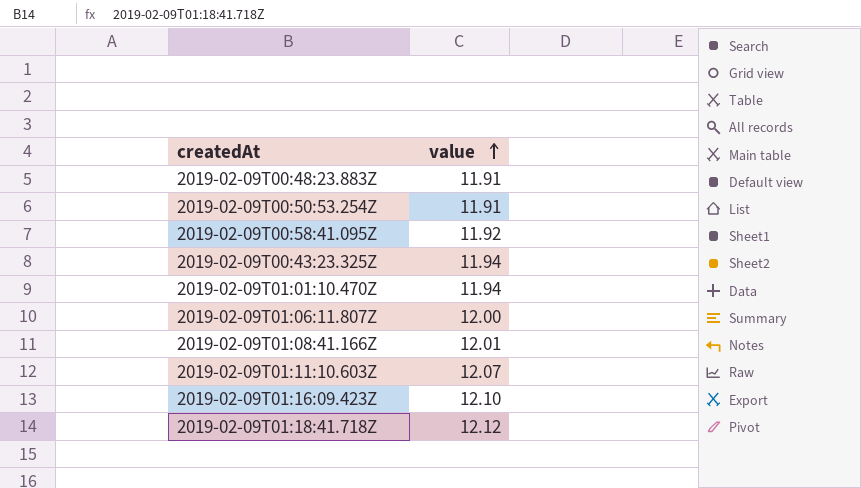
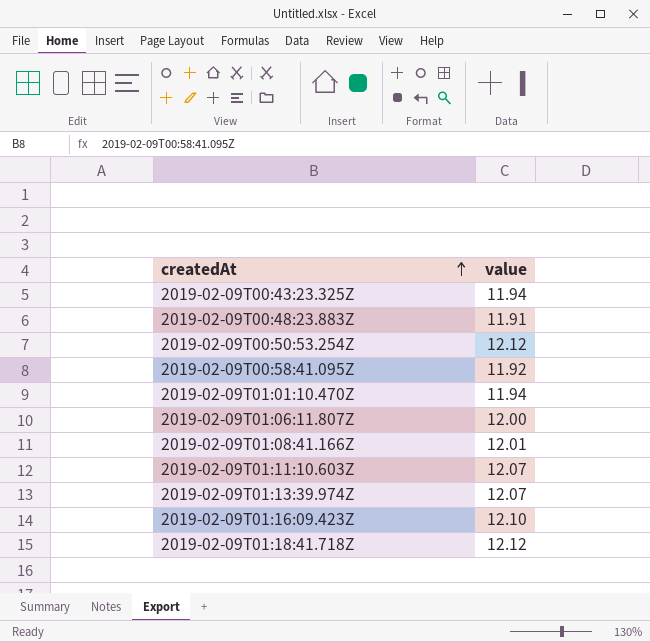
row order: value ascending -> createdAt ascending
2019-02-09T00:50:53.254Z | value: 11.91 -> 12.12
row 2019-02-09T01:13:39.974Z: none -> 12.07

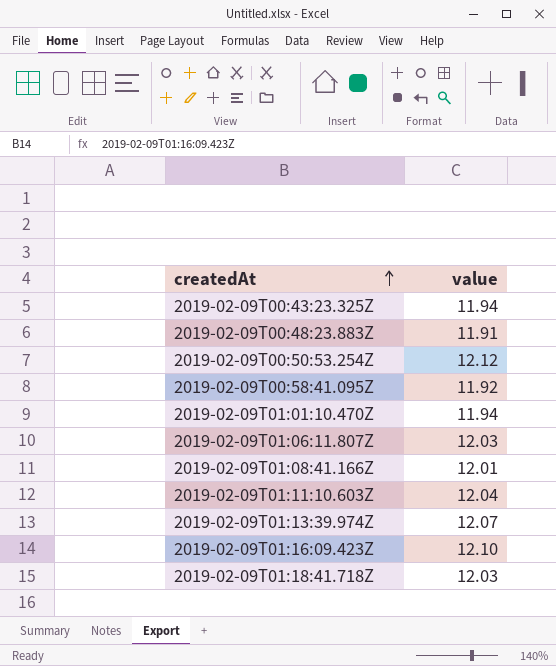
2019-02-09T01:06:11.807Z | value: 12.00 -> 12.03
2019-02-09T01:11:10.603Z | value: 12.07 -> 12.04
2019-02-09T01:18:41.718Z | value: 12.12 -> 12.03

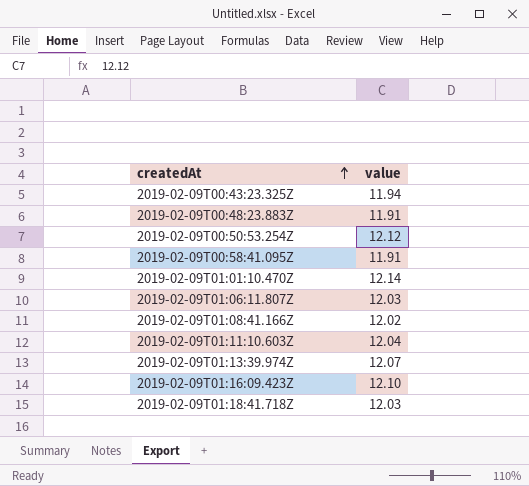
2019-02-09T00:58:41.095Z | value: 11.92 -> 11.91
2019-02-09T01:01:10.470Z | value: 11.94 -> 12.14
2019-02-09T01:08:41.166Z | value: 12.01 -> 12.02

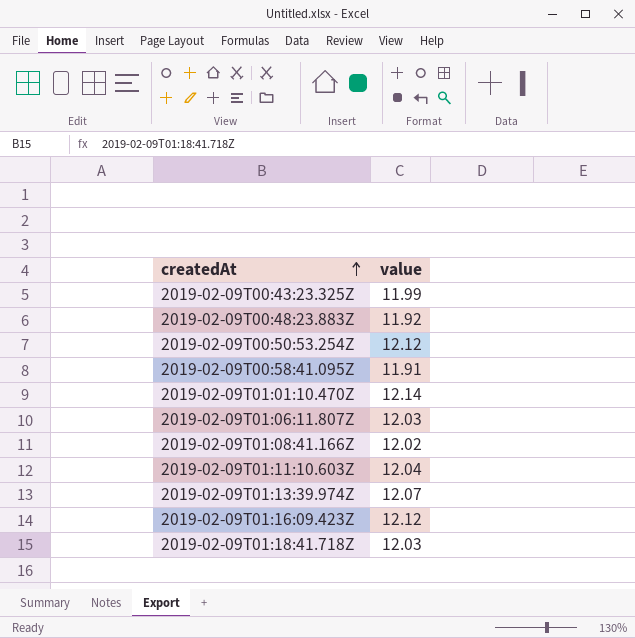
2019-02-09T00:43:23.325Z | value: 11.94 -> 11.99
2019-02-09T00:48:23.883Z | value: 11.91 -> 11.92
2019-02-09T01:16:09.423Z | value: 12.10 -> 12.12

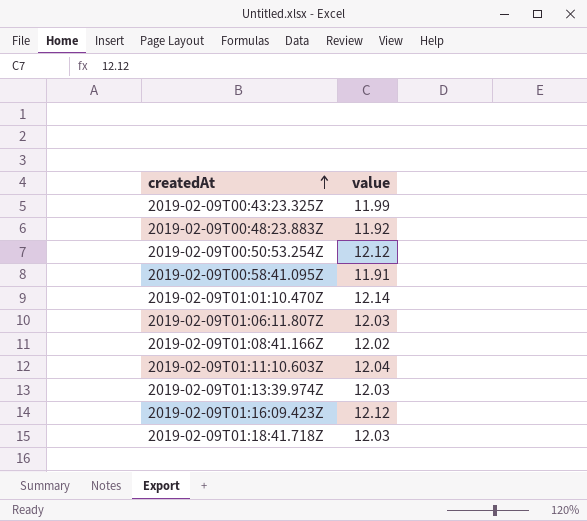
2019-02-09T01:13:39.974Z | value: 12.07 -> 12.03

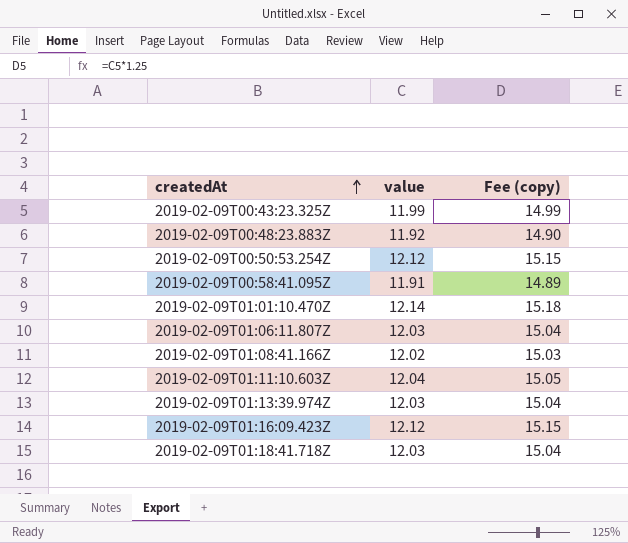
column Fee (copy) | formula: none -> [value] * 1.25

